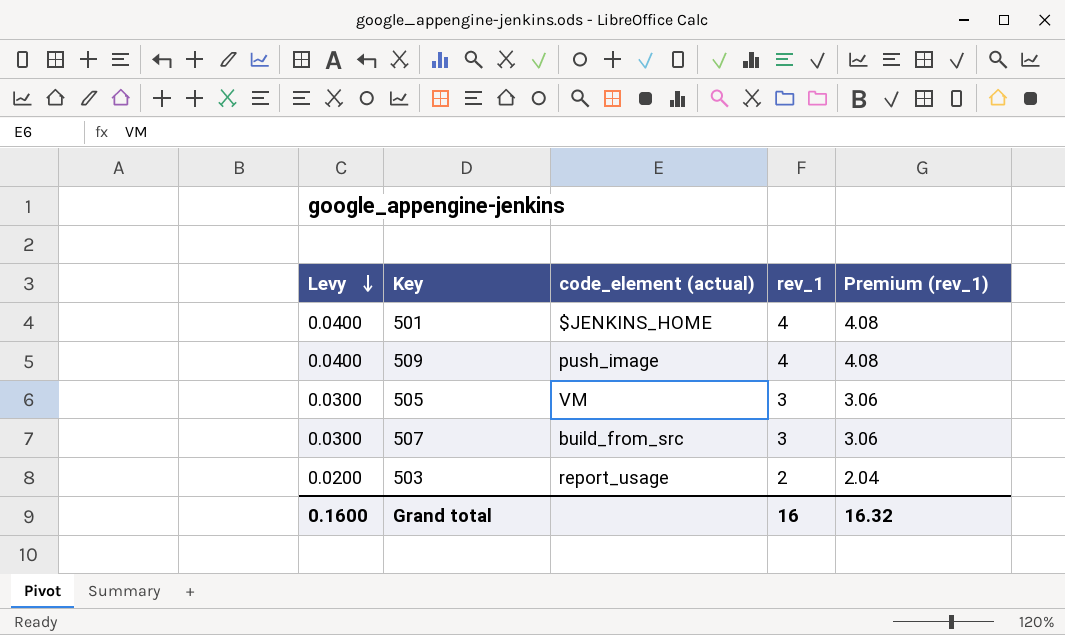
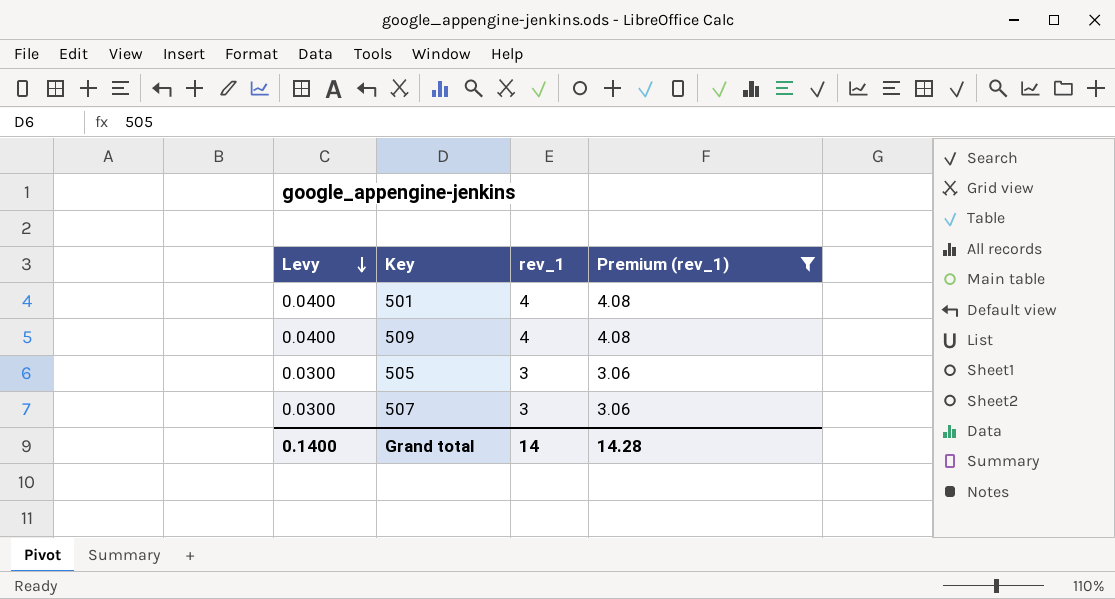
filter: none -> Premium (rev_1) != 2.04
column code_element (actual) | position: 3 -> none
Grand total | Levy: 0.1600 -> 0.1400
Grand total | rev_1: 16 -> 14
Grand total | Premium (rev_1): 16.32 -> 14.28

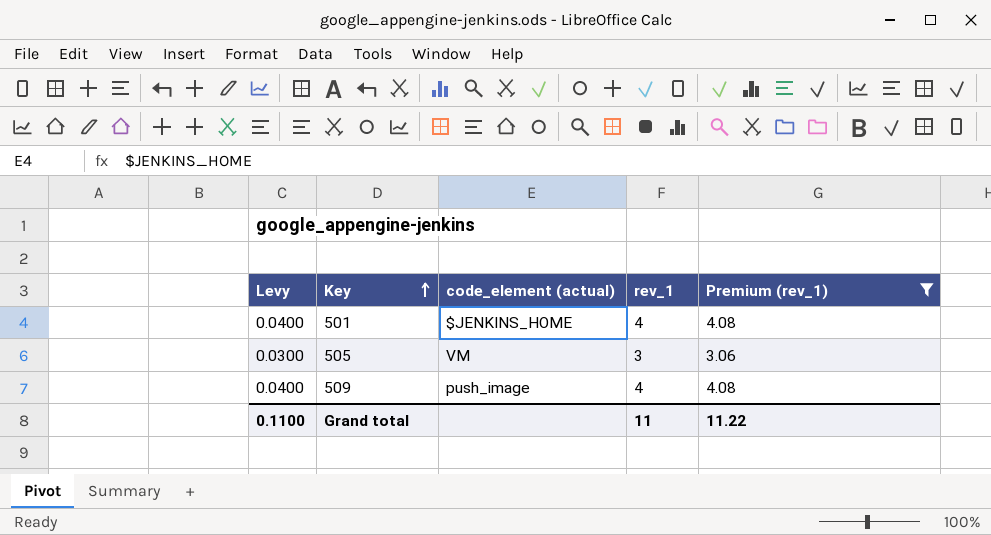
row order: Levy descending -> Key ascending
column code_element (actual) | position: none -> 3
row 507: 0.0300 | 3 | 3.06 -> none
Grand total | Levy: 0.1400 -> 0.1100
Grand total | rev_1: 14 -> 11
Grand total | Premium (rev_1): 14.28 -> 11.22

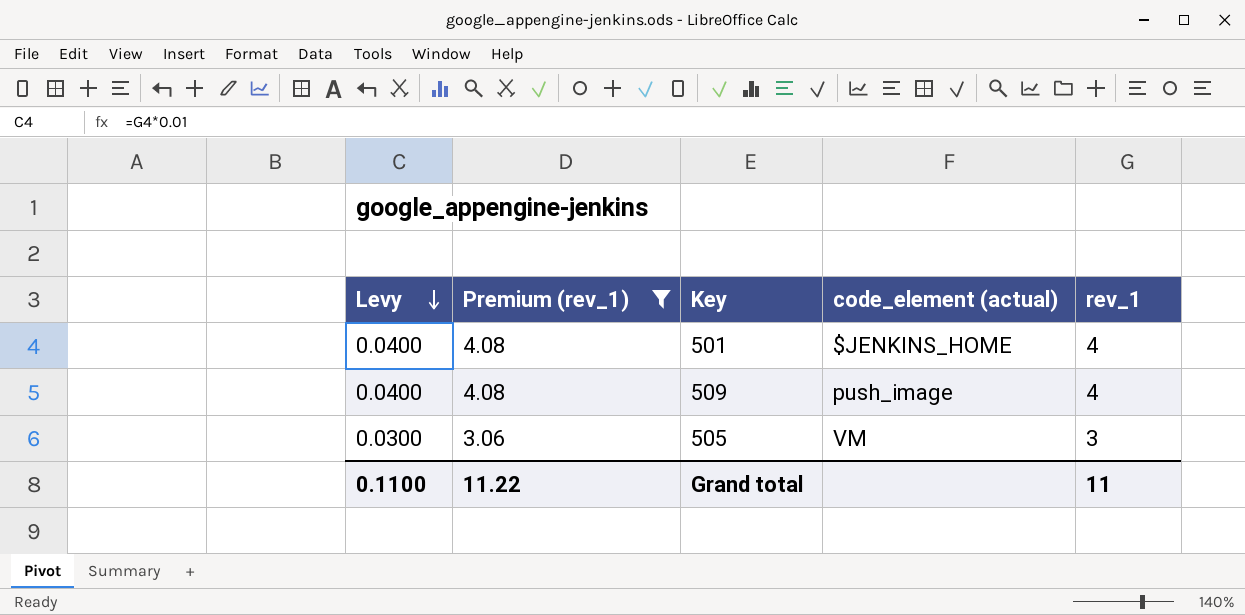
row order: Key ascending -> Levy descending
column Premium (rev_1) | position: 5 -> 2

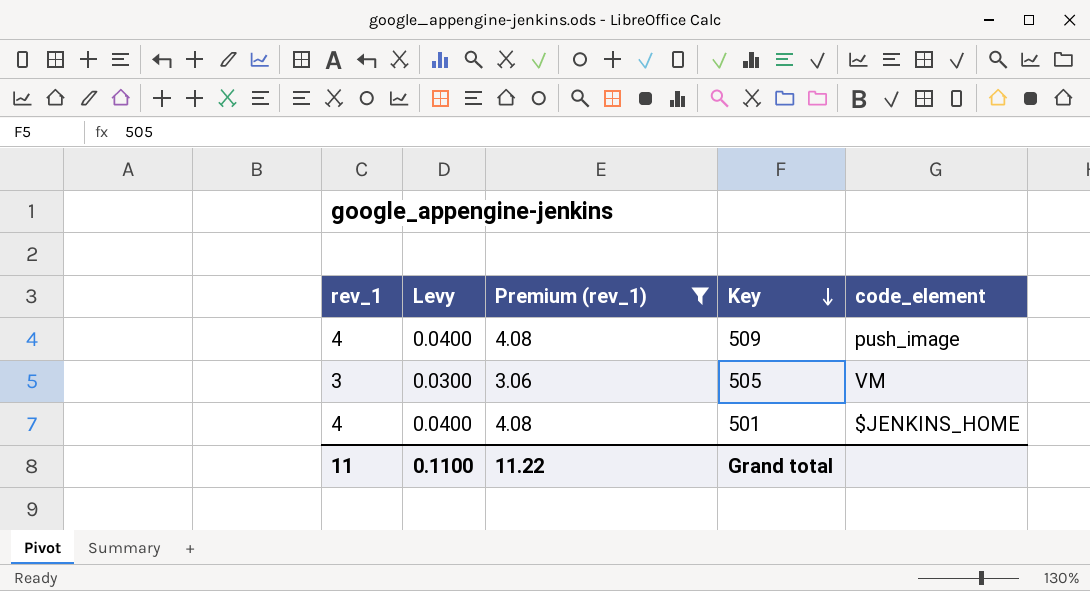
row order: Levy descending -> Key descending
column rev_1 | position: 5 -> 1
column name: code_element (actual) -> code_element

